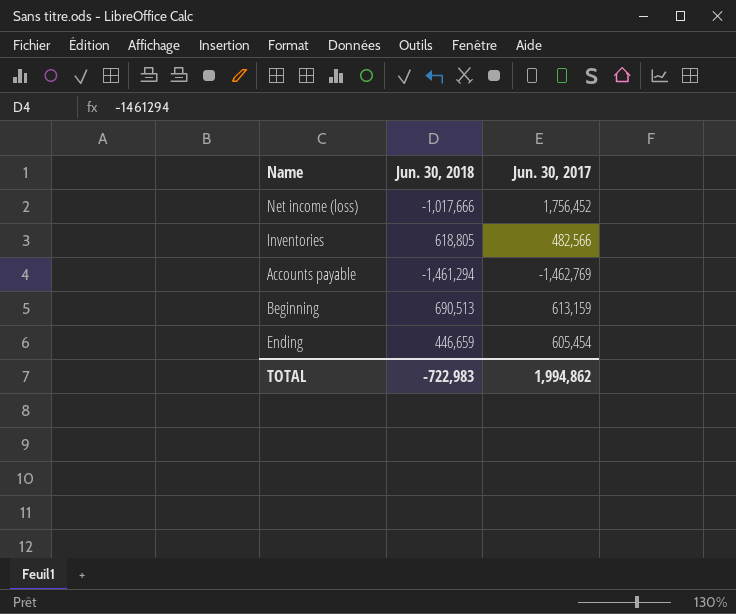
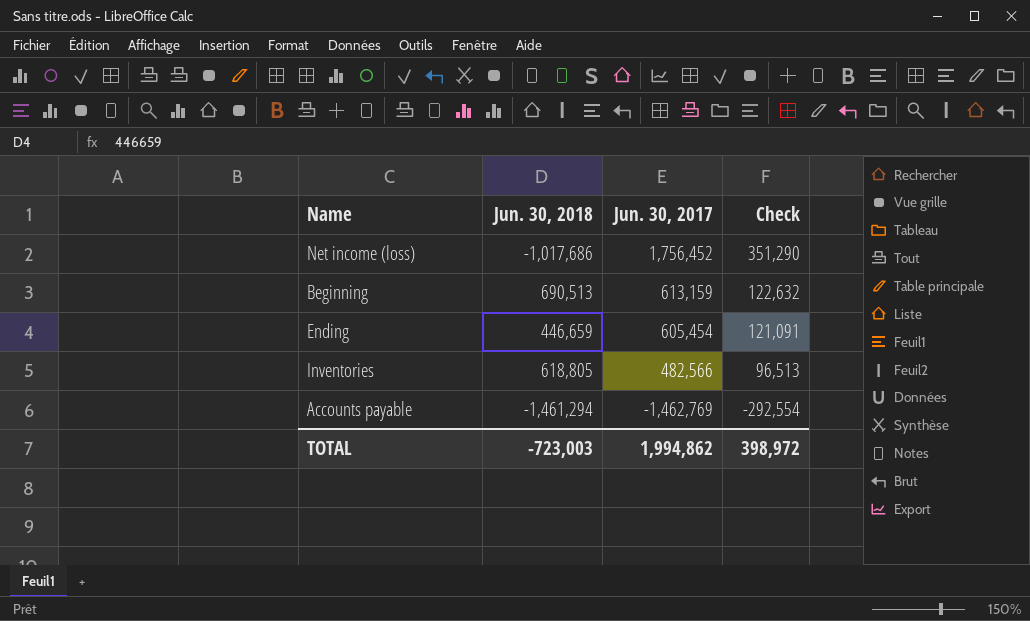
row order: none -> Jun. 30, 2017 descending
column Check | formula: none -> [Jun. 30, 2017] * 0.2
Net income (loss) | Jun. 30, 2018: -1,017,666 -> -1,017,686
TOTAL | Jun. 30, 2018: -722,983 -> -723,003

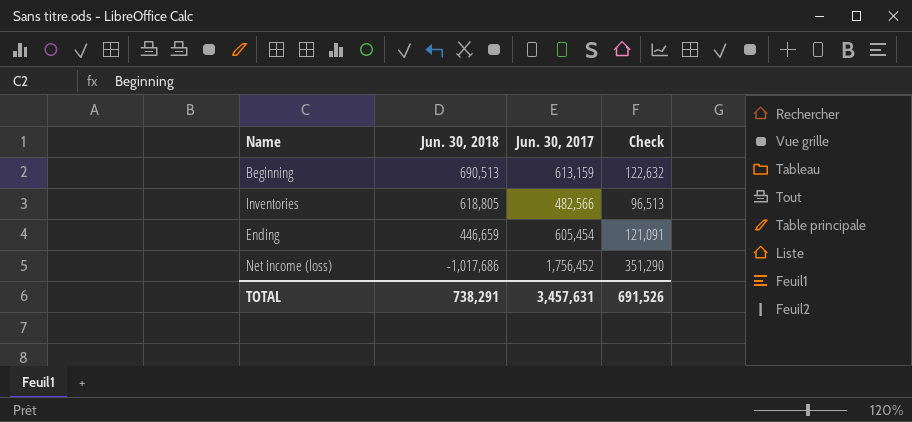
row order: Jun. 30, 2017 descending -> Jun. 30, 2018 descending
row Accounts payable: -1,461,294 | -1,462,769 | -292,554 -> none
TOTAL | Jun. 30, 2018: -723,003 -> 738,291
TOTAL | Jun. 30, 2017: 1,994,862 -> 3,457,631
TOTAL | Check: 398,972 -> 691,526

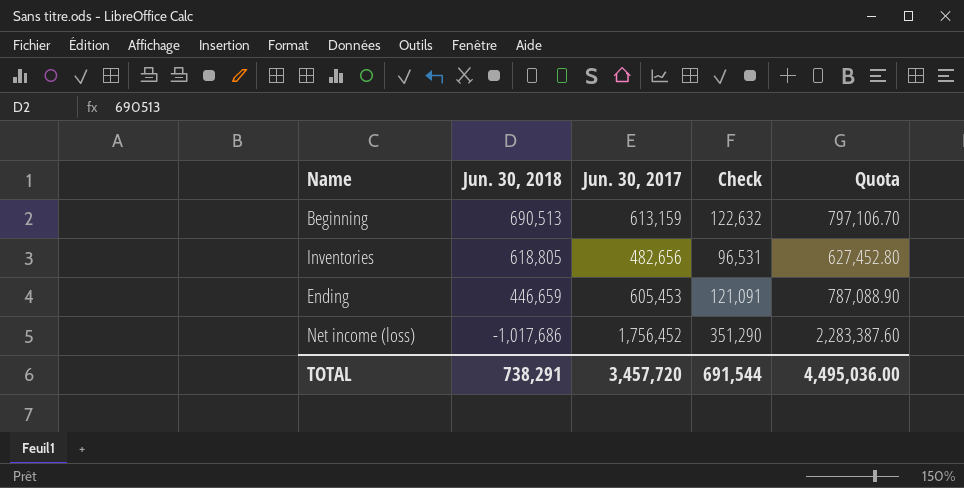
column Quota | formula: none -> [Jun. 30, 2017] * 1.3
Inventories | Jun. 30, 2017: 482,566 -> 482,656
Inventories | Check: 96,513 -> 96,531
Ending | Jun. 30, 2017: 605,454 -> 605,453
TOTAL | Jun. 30, 2017: 3,457,631 -> 3,457,720
TOTAL | Check: 691,526 -> 691,544

